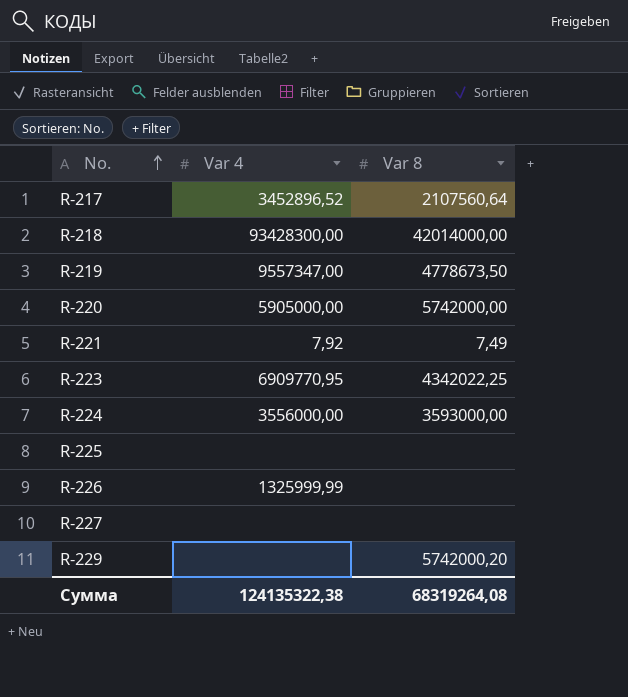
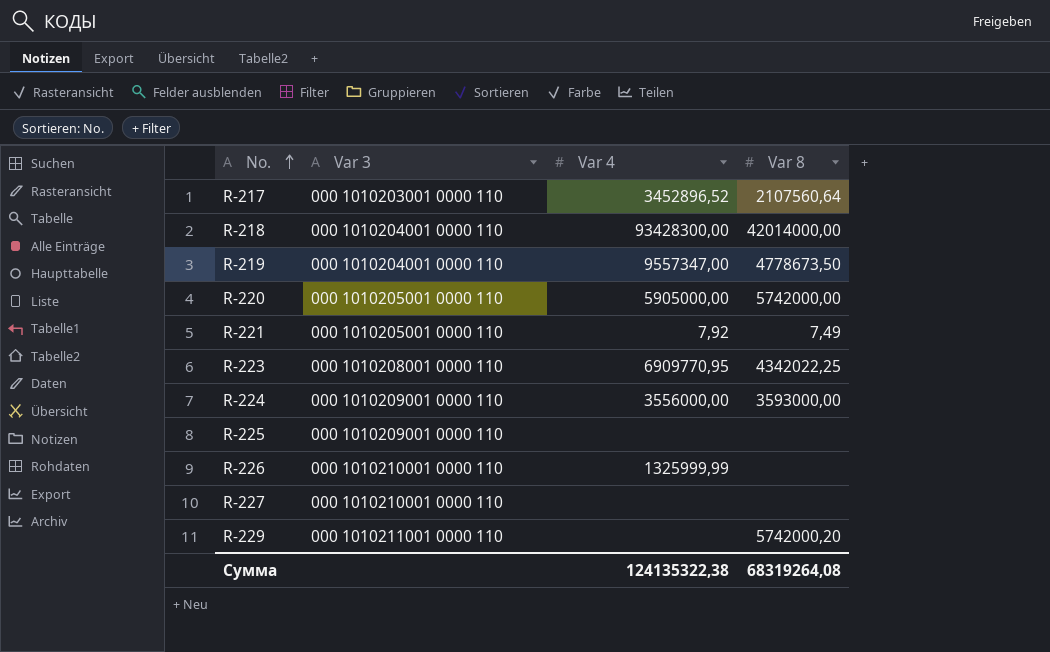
column Var 3 | position: none -> 2

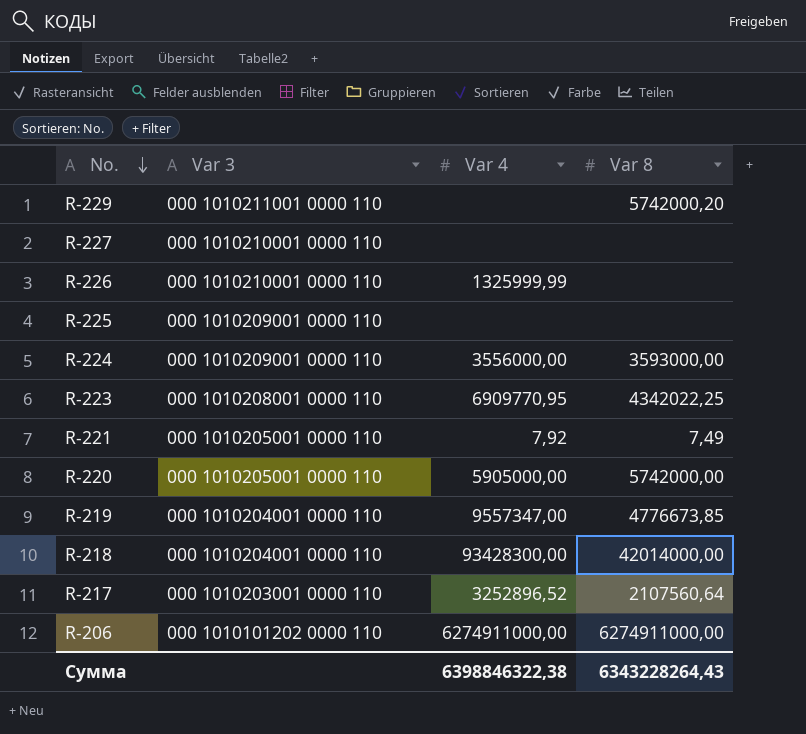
row order: No. ascending -> No. descending
R-219 | Var 8: 4778673,50 -> 4776673,85
R-217 | Var 4: 3452896,52 -> 3252896,52
row R-206: none -> 000 1010101202 0000 110 | 6274911000,00 | 6274911000,00
Сумма | Var 4: 124135322,38 -> 6398846322,38
Сумма | Var 8: 68319264,08 -> 6343228264,43

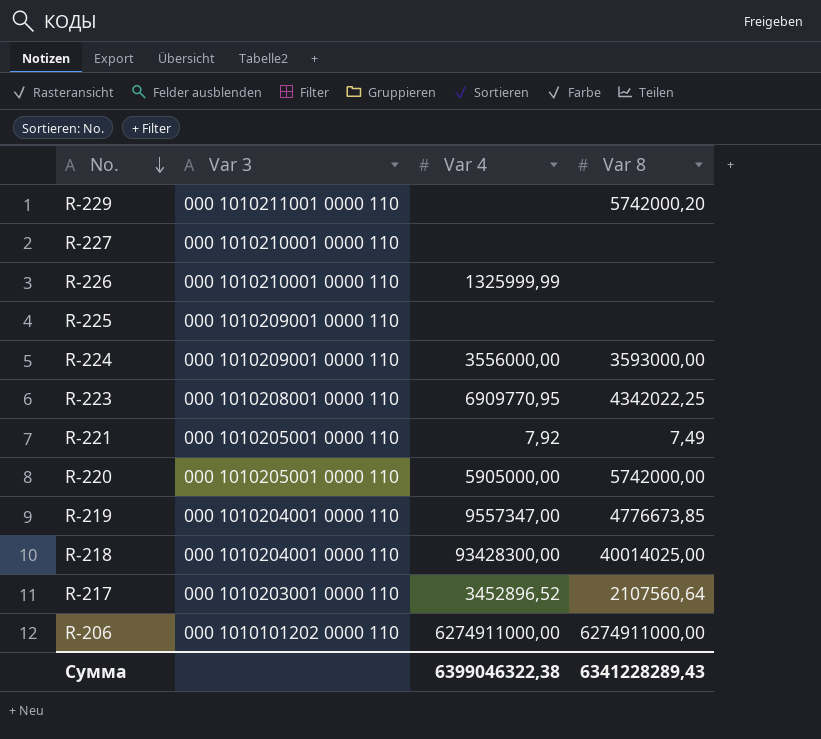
R-218 | Var 8: 42014000,00 -> 40014025,00
R-217 | Var 4: 3252896,52 -> 3452896,52
Сумма | Var 4: 6398846322,38 -> 6399046322,38
Сумма | Var 8: 6343228264,43 -> 6341228289,43

